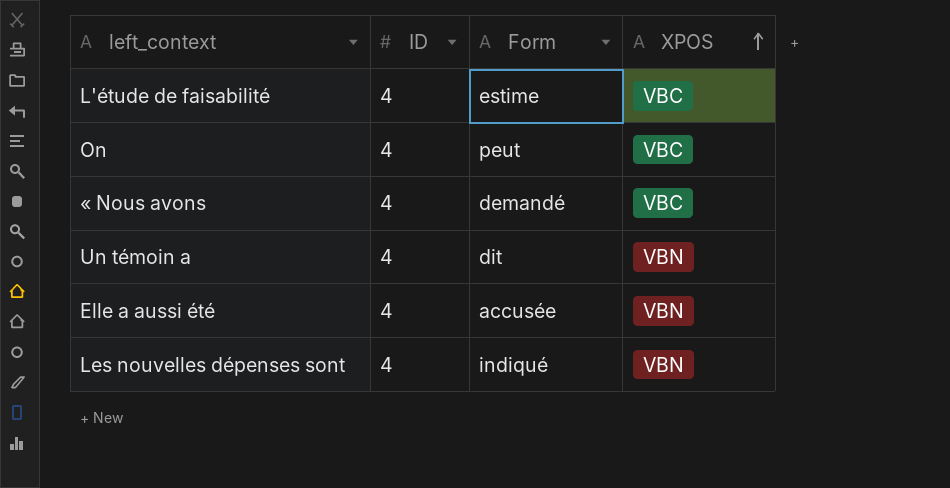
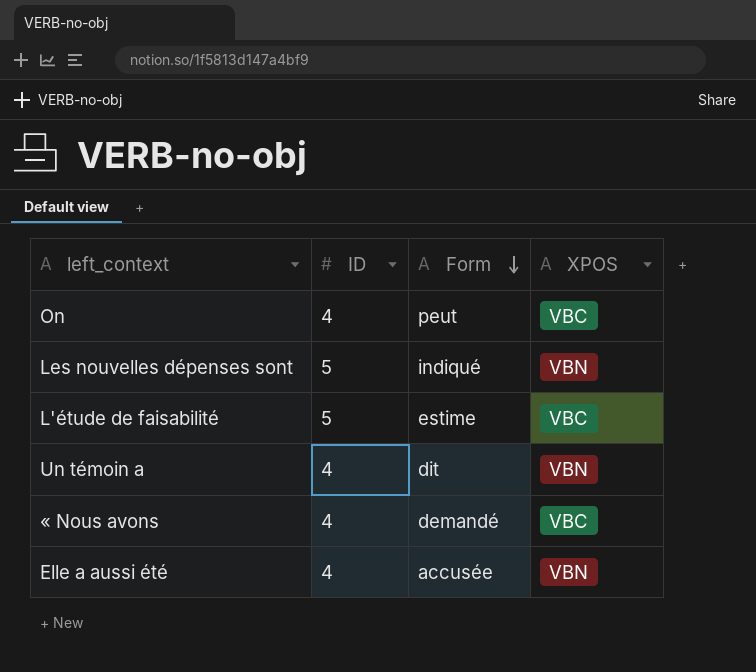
row order: XPOS ascending -> Form descending
Les nouvelles dépenses sont | ID: 4 -> 5
L'étude de faisabilité | ID: 4 -> 5

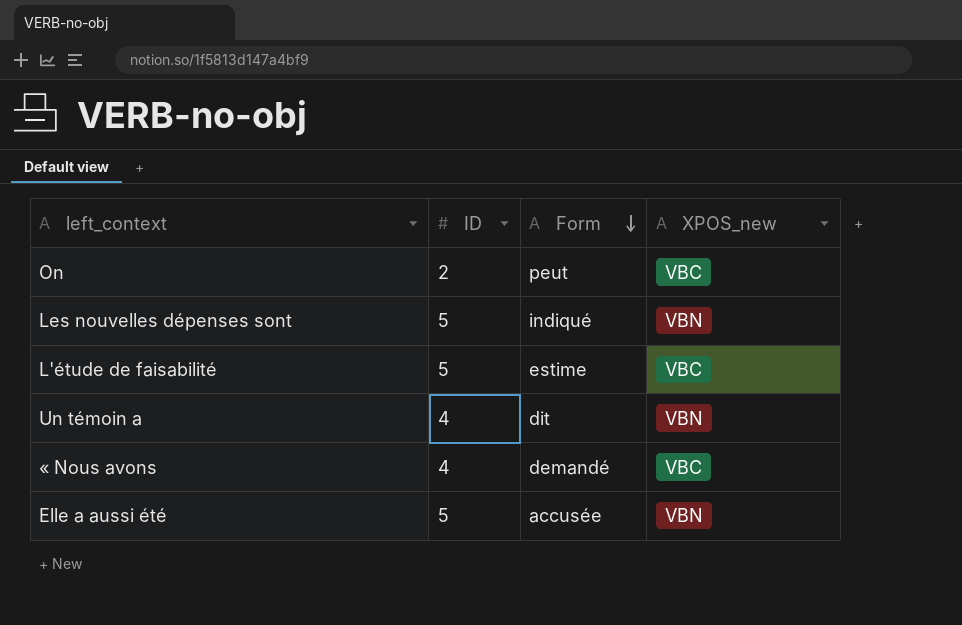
column name: XPOS -> XPOS_new
On | ID: 4 -> 2
Elle a aussi été | ID: 4 -> 5

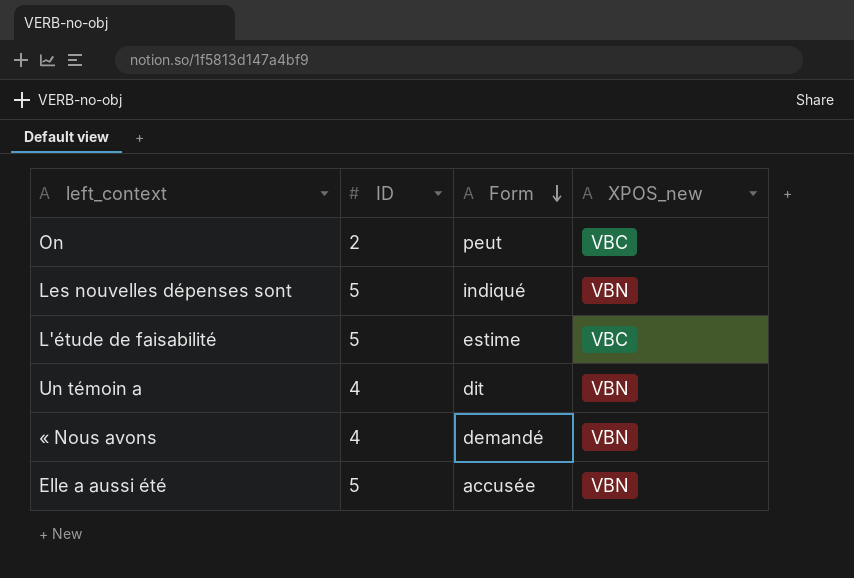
« Nous avons | XPOS_new: VBC -> VBN

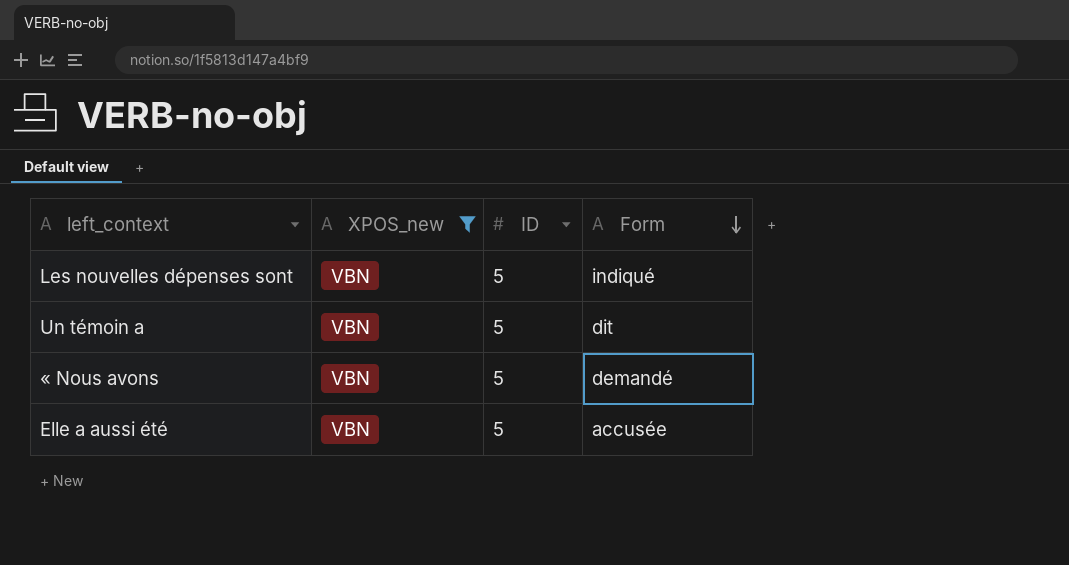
filter: none -> XPOS_new = VBN
column XPOS_new | position: 4 -> 2
Un témoin a | ID: 4 -> 5
« Nous avons | ID: 4 -> 5

